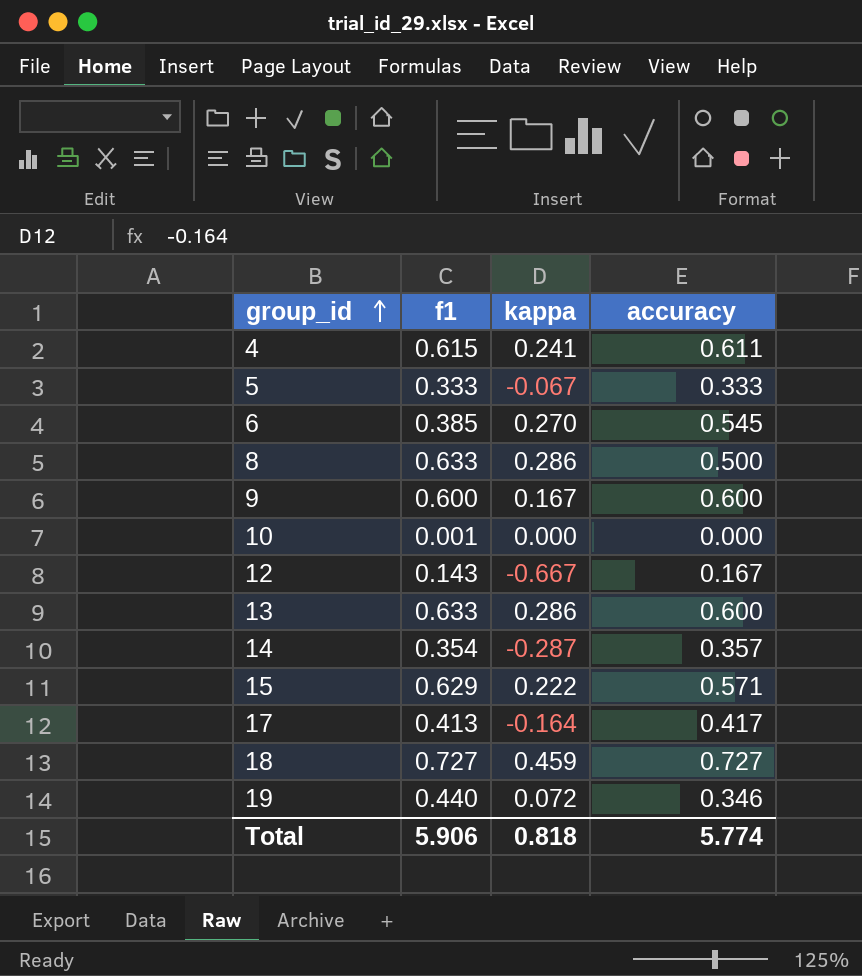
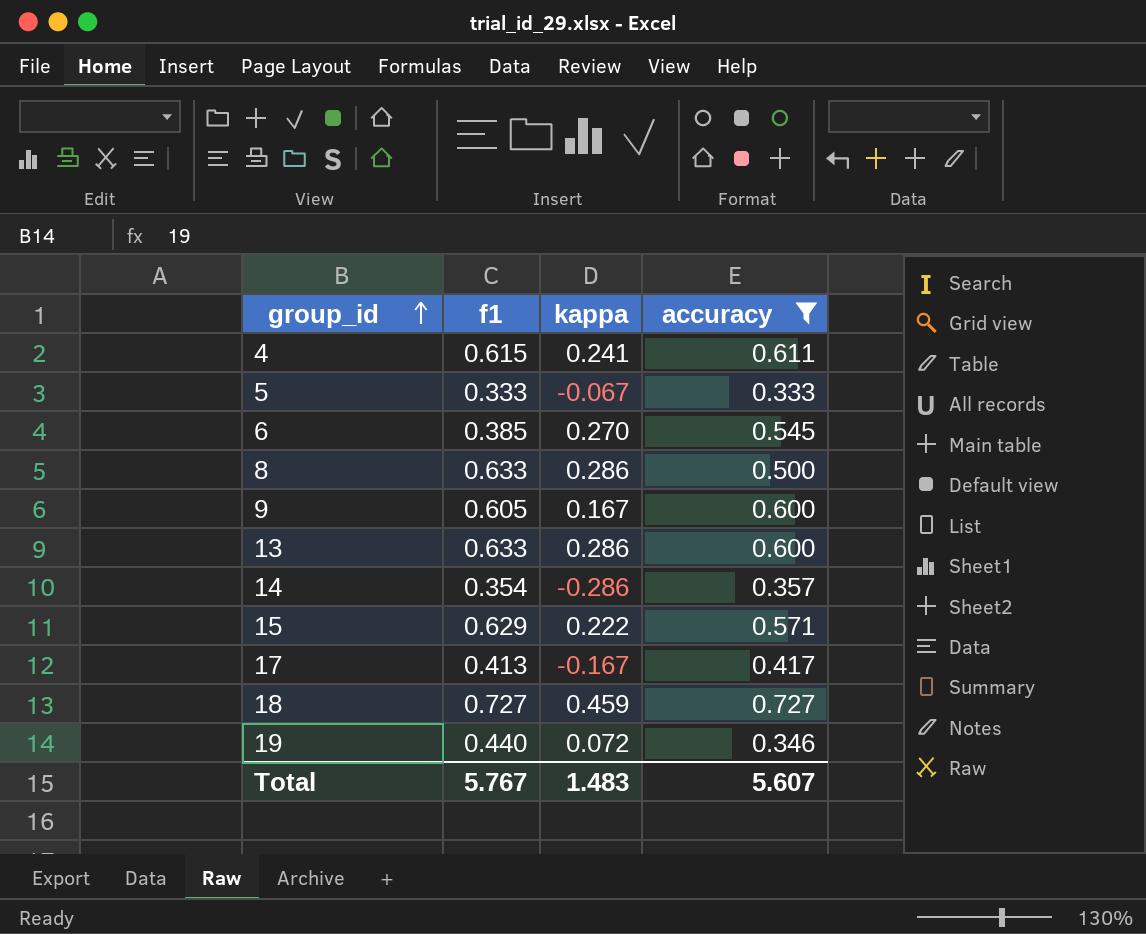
filter: none -> accuracy >= 0.333
9 | f1: 0.600 -> 0.605
14 | kappa: -0.287 -> -0.286
17 | kappa: -0.164 -> -0.167
Total | f1: 5.906 -> 5.767
Total | kappa: 0.818 -> 1.483
Total | accuracy: 5.774 -> 5.607

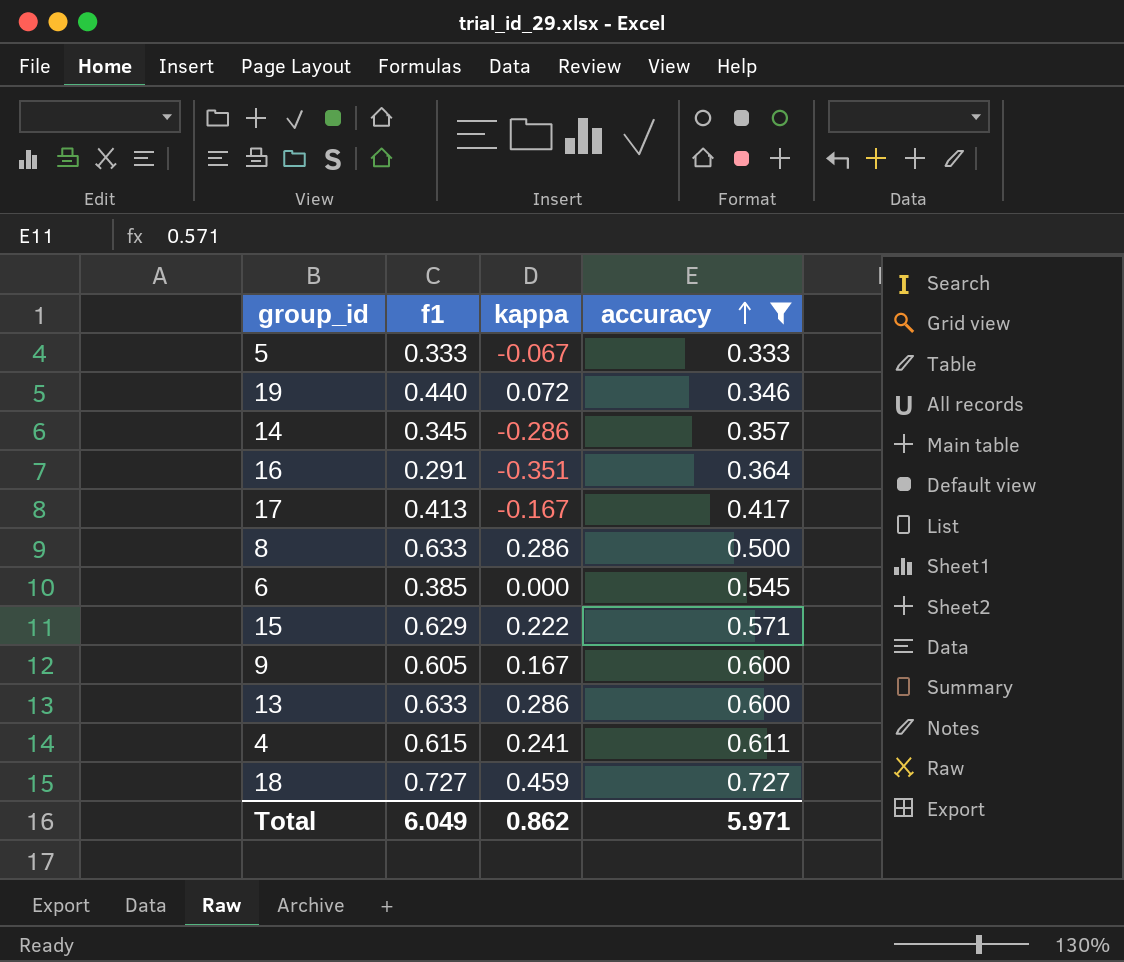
row order: group_id ascending -> accuracy ascending
14 | f1: 0.354 -> 0.345
row 16: none -> 0.291 | -0.351 | 0.364
6 | kappa: 0.270 -> 0.000
Total | f1: 5.767 -> 6.049
Total | kappa: 1.483 -> 0.862
Total | accuracy: 5.607 -> 5.971

